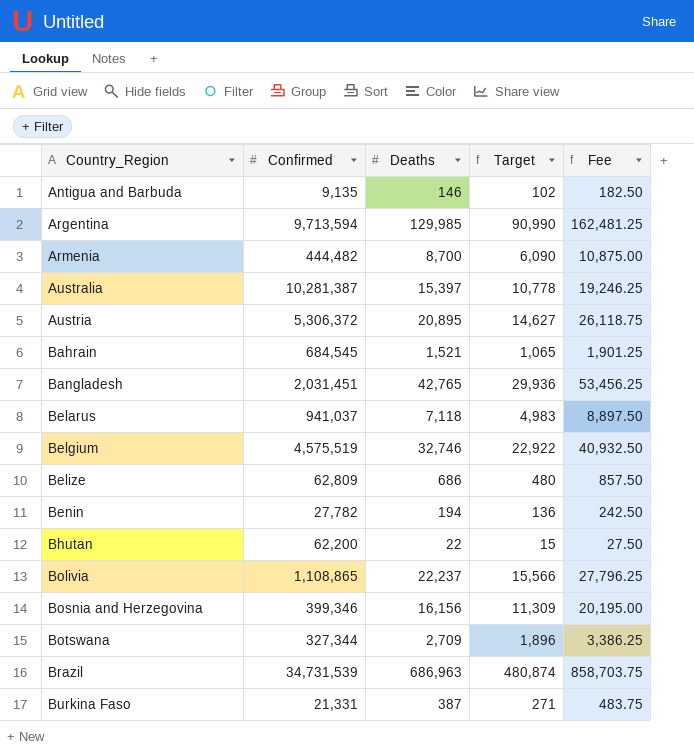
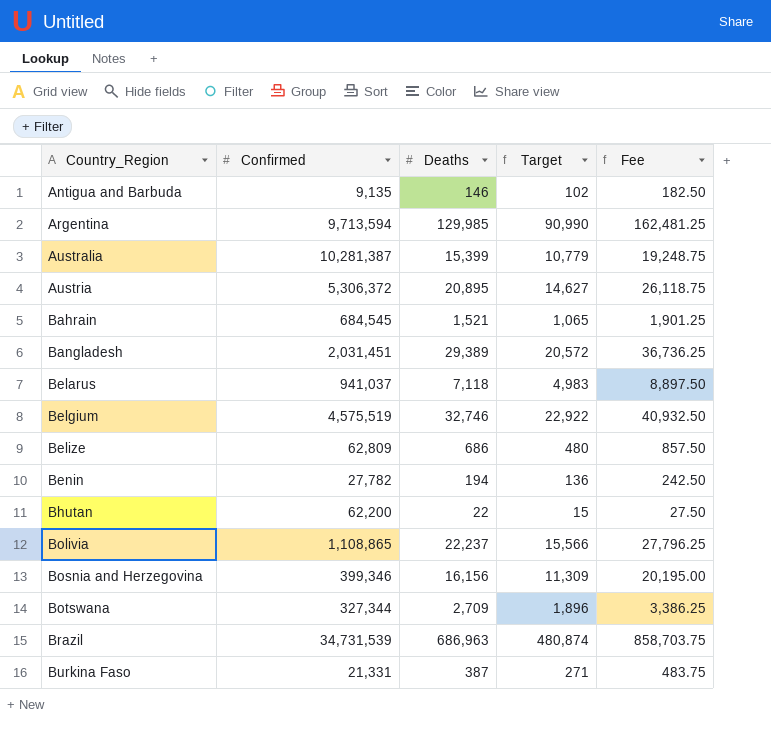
row Armenia: 444,482 | 8,700 | 6,090 | 10,875.00 -> none
Australia | Deaths: 15,397 -> 15,399
Australia | Target: 10,778 -> 10,779
Australia | Fee: 19,246.25 -> 19,248.75
Bangladesh | Deaths: 42,765 -> 29,389
Bangladesh | Target: 29,936 -> 20,572
Bangladesh | Fee: 53,456.25 -> 36,736.25

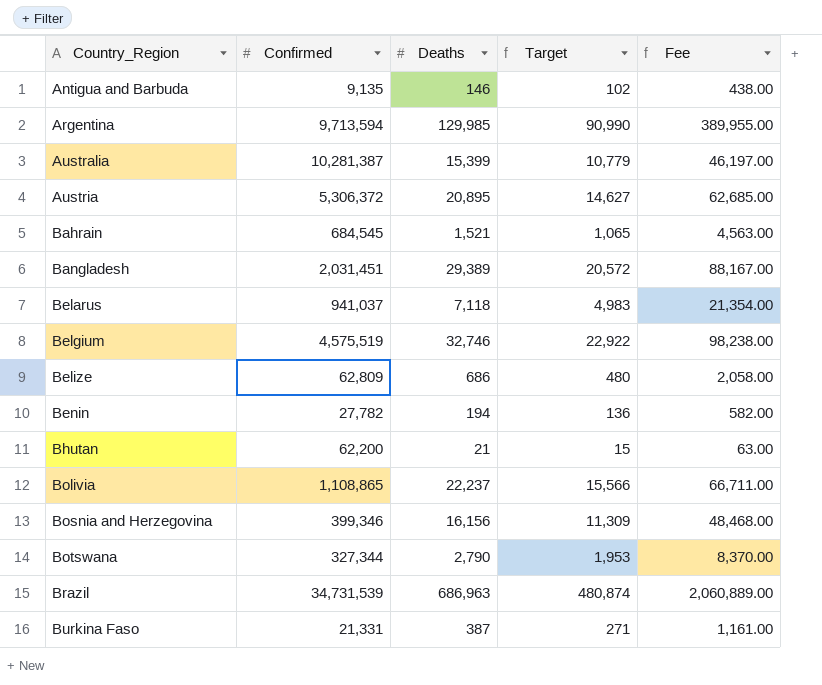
column Fee | formula: [Deaths] * 1.25 -> [Deaths] * 3
Bhutan | Deaths: 22 -> 21
Botswana | Deaths: 2,709 -> 2,790
Botswana | Target: 1,896 -> 1,953

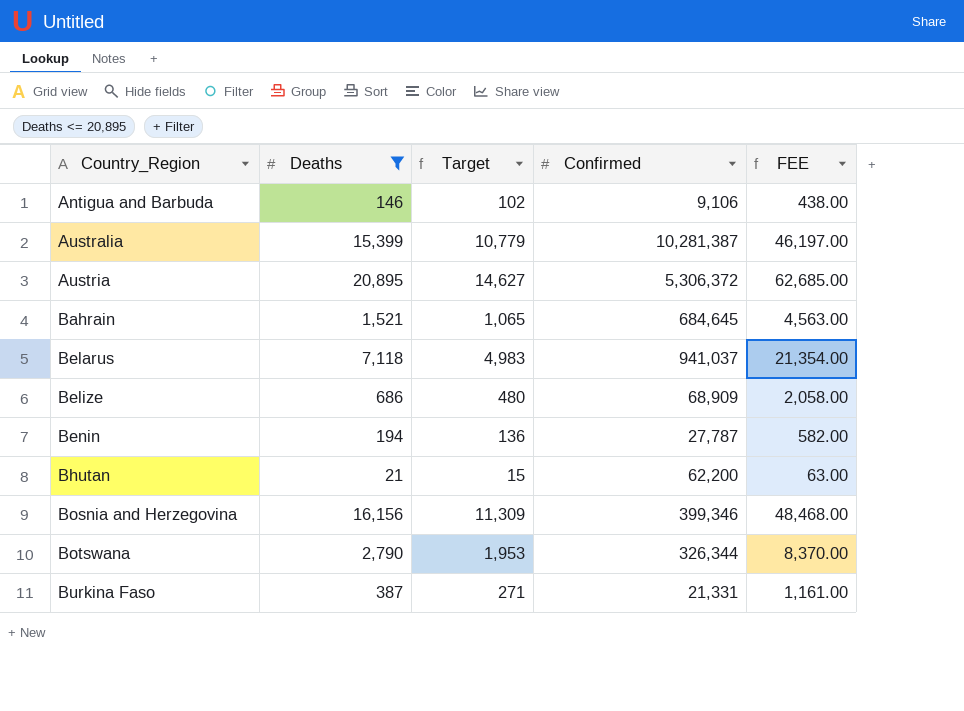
filter: none -> Deaths <= 20,895
column Confirmed | position: 2 -> 4
column name: Fee -> FEE
Antigua and Barbuda | Confirmed: 9,135 -> 9,106
Bahrain | Confirmed: 684,545 -> 684,645
Belize | Confirmed: 62,809 -> 68,909
Benin | Confirmed: 27,782 -> 27,787
Botswana | Confirmed: 327,344 -> 326,344

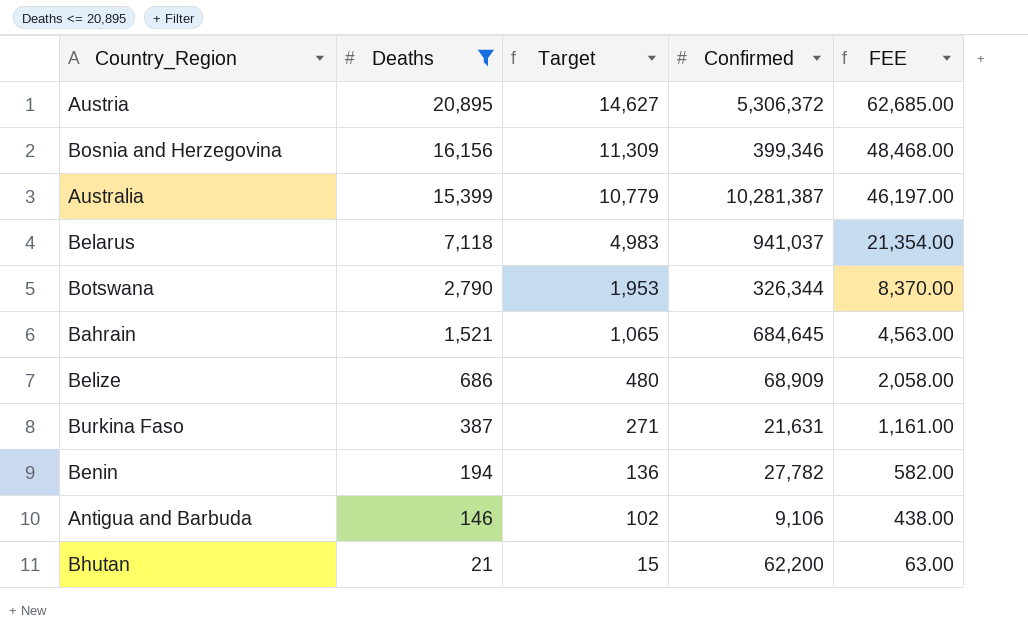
row order: Country_Region ascending -> Deaths descending
Burkina Faso | Confirmed: 21,331 -> 21,631
Benin | Confirmed: 27,787 -> 27,782

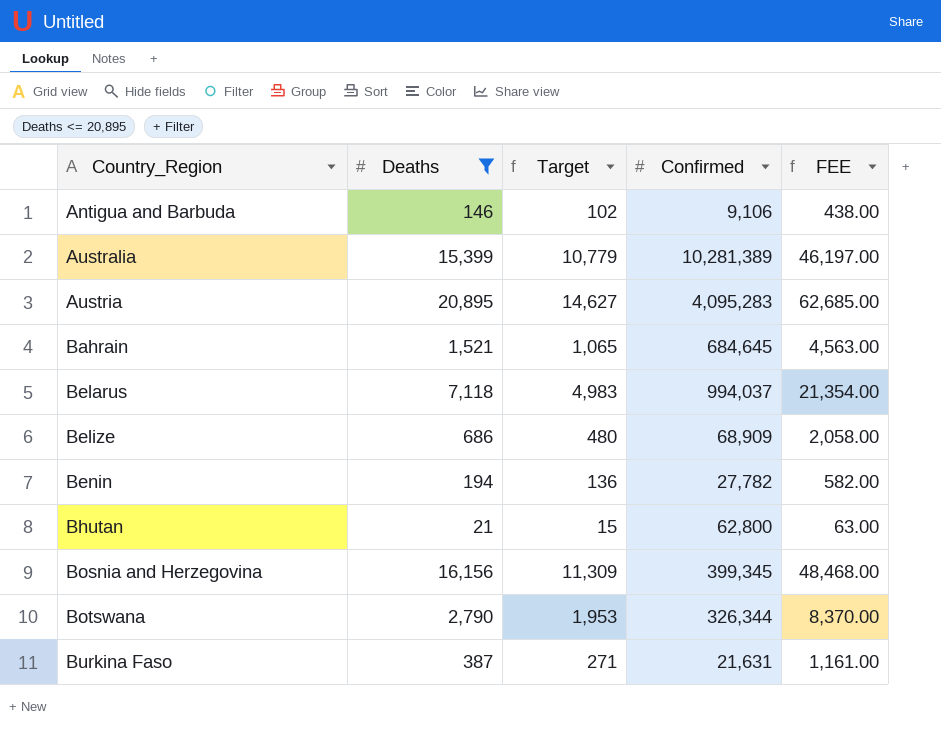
row order: Deaths descending -> Country_Region ascending
Australia | Confirmed: 10,281,387 -> 10,281,389
Austria | Confirmed: 5,306,372 -> 4,095,283
Belarus | Confirmed: 941,037 -> 994,037
Bhutan | Confirmed: 62,200 -> 62,800
Bosnia and Herzegovina | Confirmed: 399,346 -> 399,345

